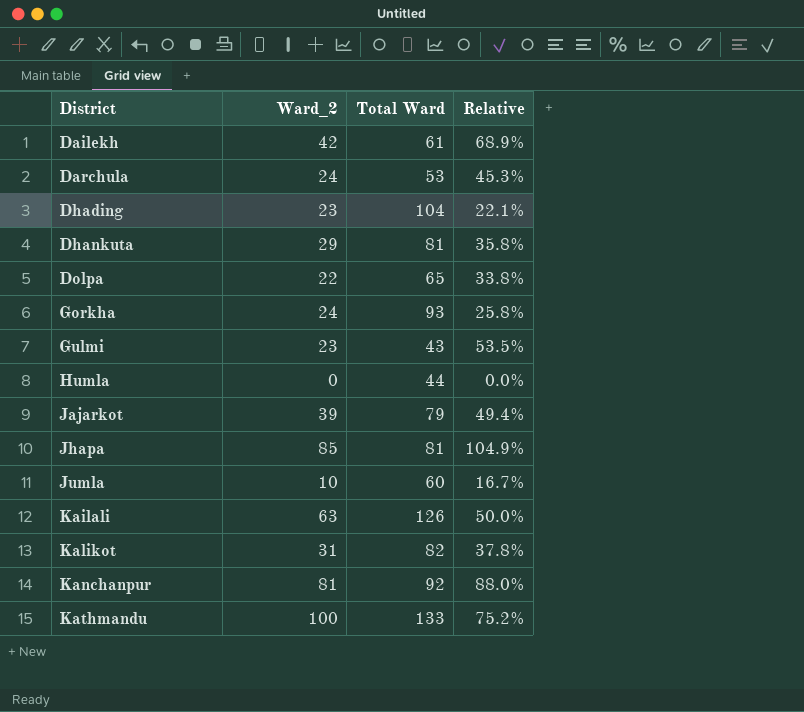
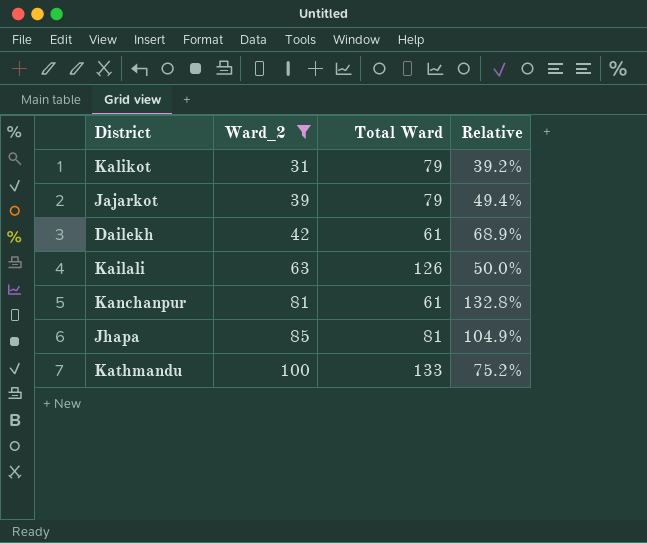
filter: none -> Ward_2 >= 31
row order: District ascending -> Ward_2 ascending
Kalikot | Total Ward: 82 -> 79
Kalikot | Relative: 37.8% -> 39.2%
Kanchanpur | Total Ward: 92 -> 61
Kanchanpur | Relative: 88.0% -> 132.8%

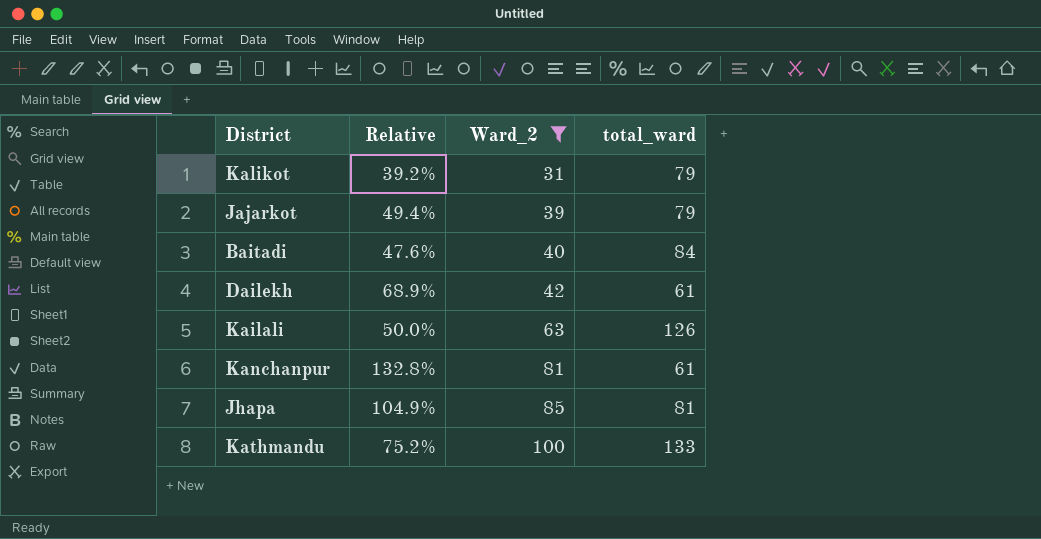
column Relative | position: 4 -> 2
column name: Total Ward -> total_ward
row Baitadi: none -> 47.6% | 40 | 84

